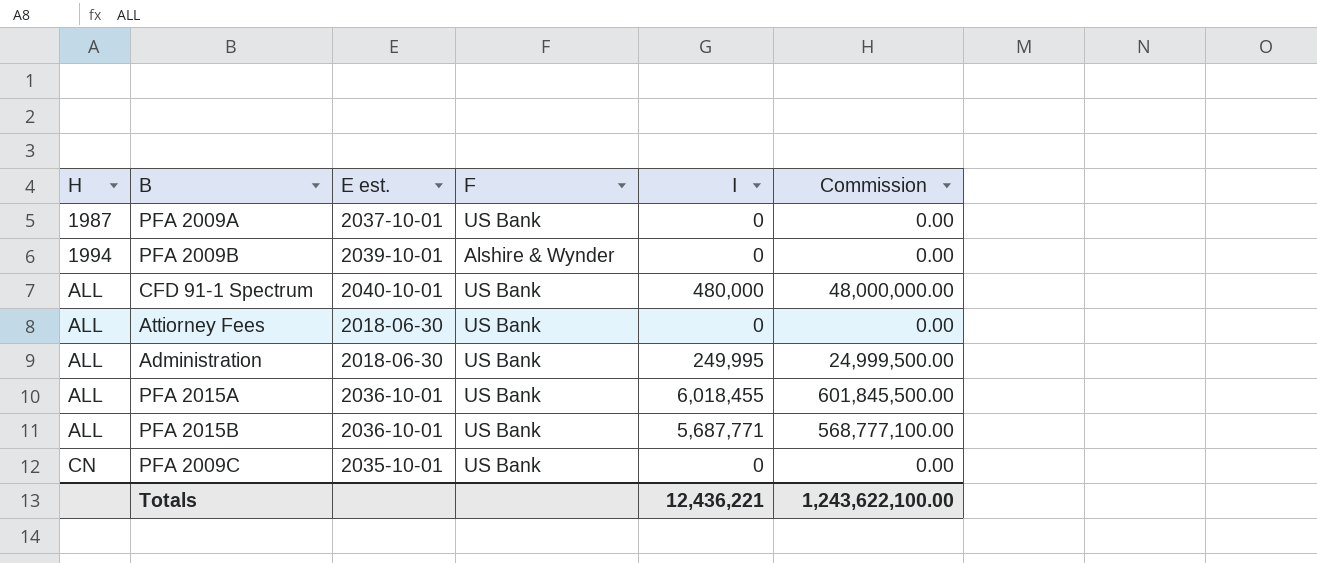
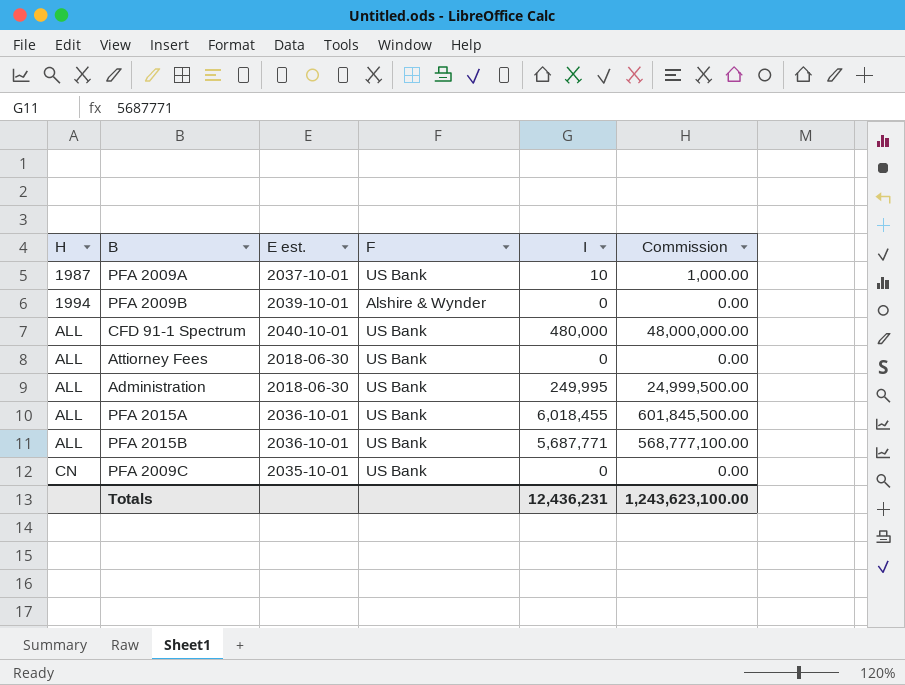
PFA 2009A | I: 0 -> 10
PFA 2009A | Commission: 0.00 -> 1,000.00
Totals | I: 12,436,221 -> 12,436,231
Totals | Commission: 1,243,622,100.00 -> 1,243,623,100.00

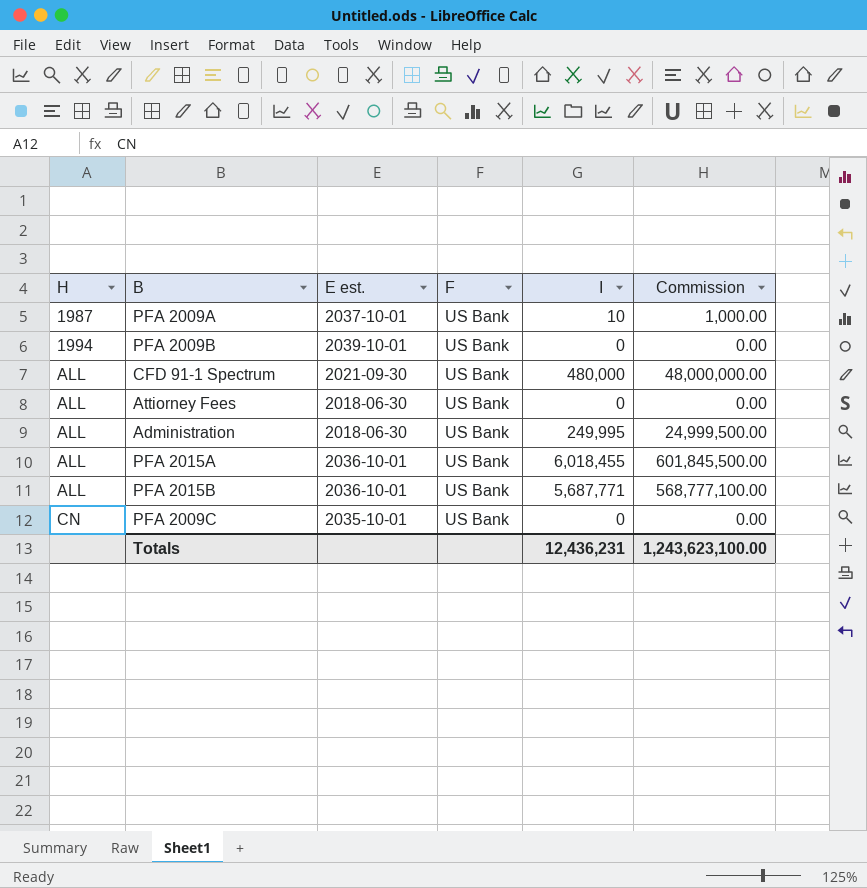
PFA 2009B | F: Alshire & Wynder -> US Bank
CFD 91-1 Spectrum | E est.: 2040-10-01 -> 2021-09-30

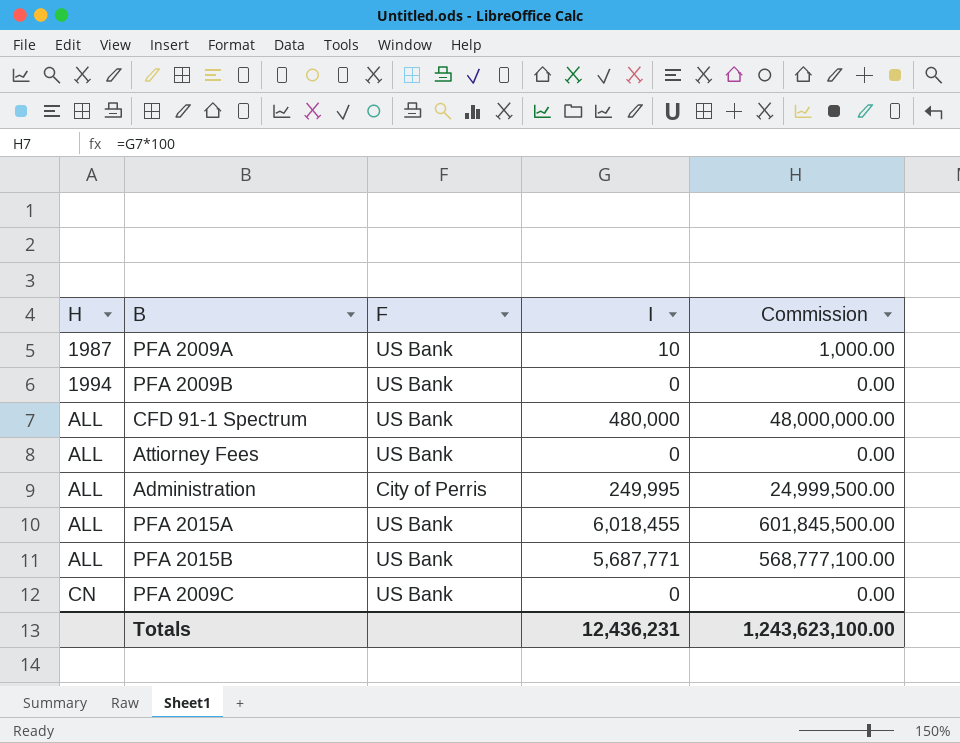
column E est. | position: 3 -> none
Administration | F: US Bank -> City of Perris

